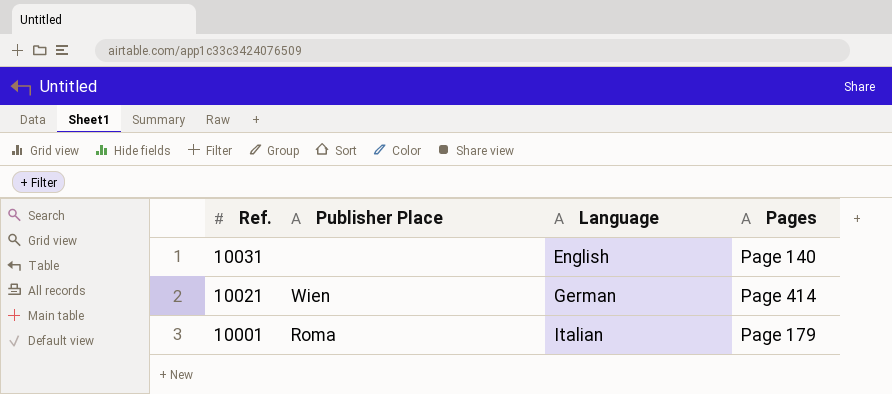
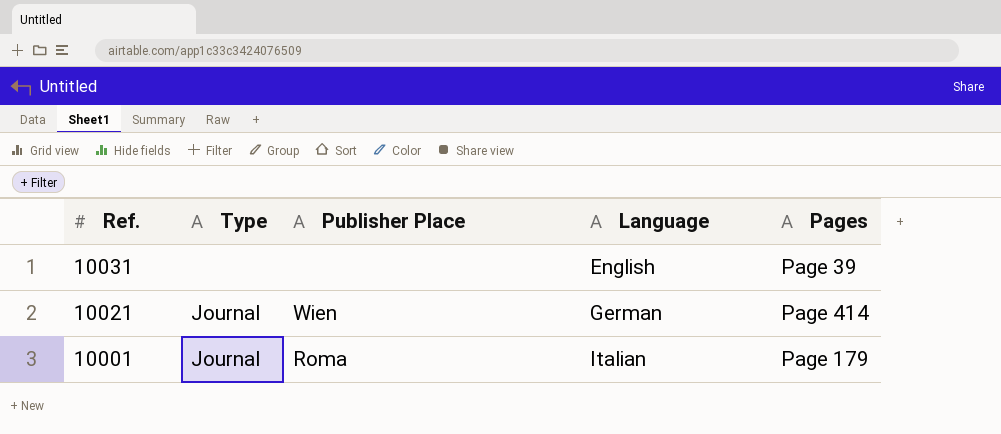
column Type | position: none -> 2
10031 | Pages: Page 140 -> Page 39

